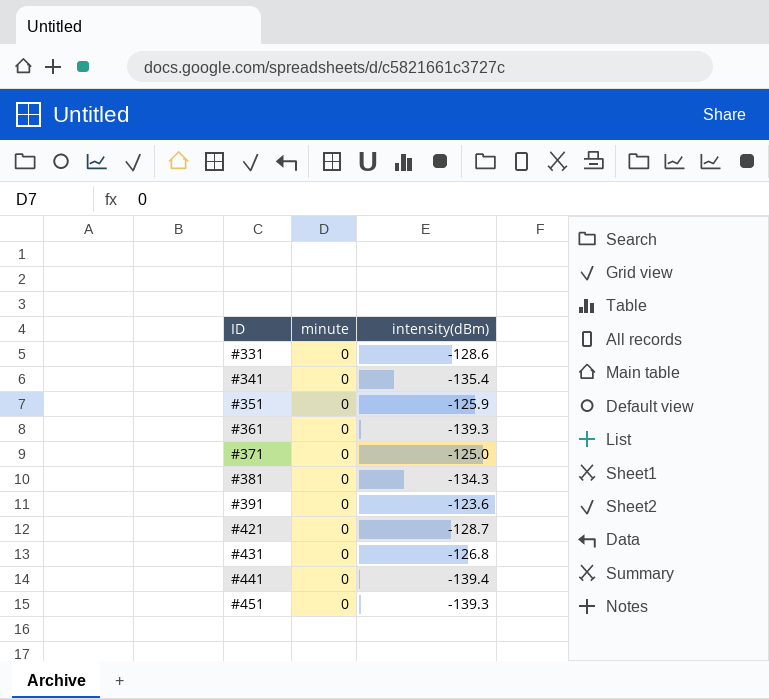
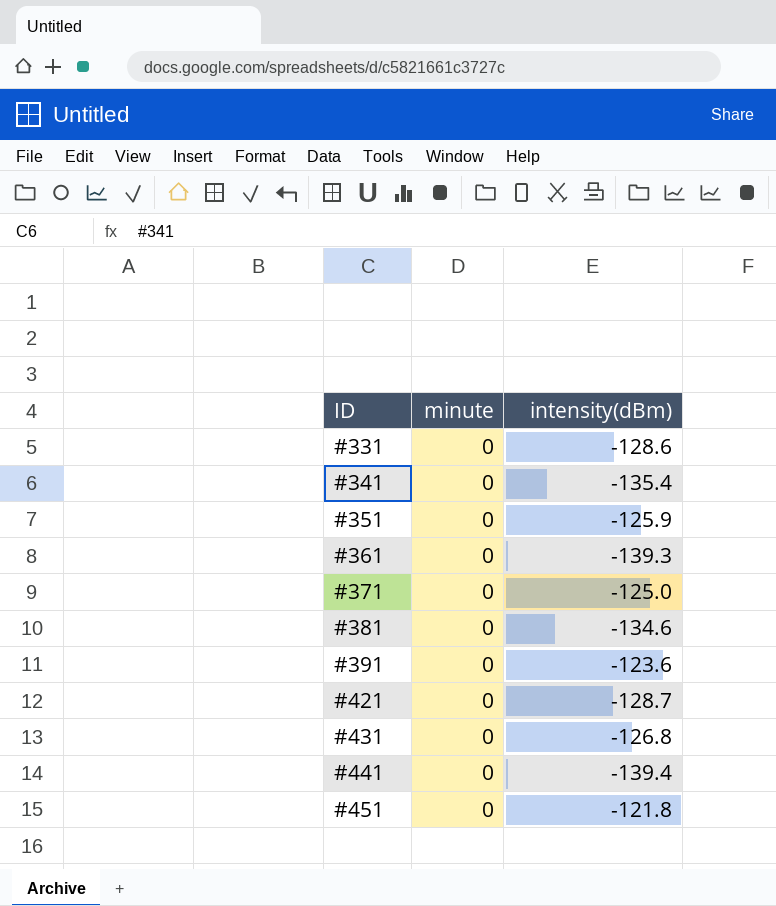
#381 | intensity(dBm): -134.3 -> -134.6
#451 | intensity(dBm): -139.3 -> -121.8

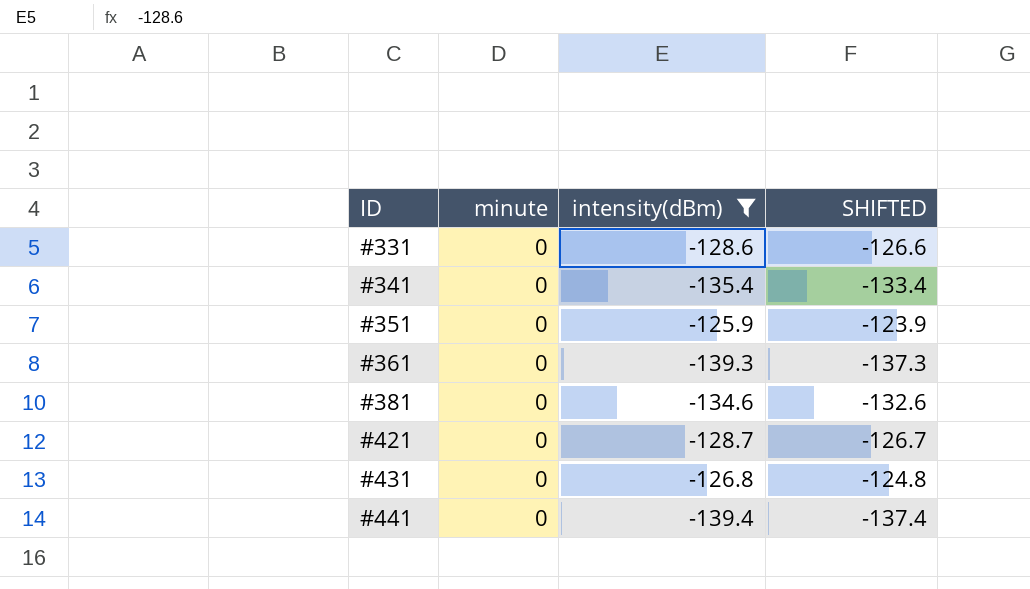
filter: none -> intensity(dBm) <= -125.9
column SHIFTED | formula: none -> [intensity(dBm)] + 2

